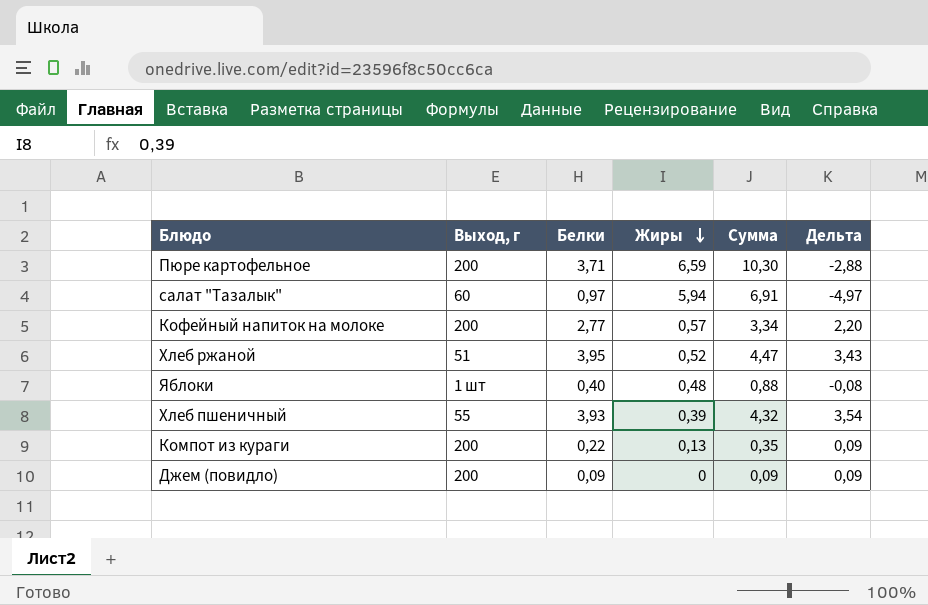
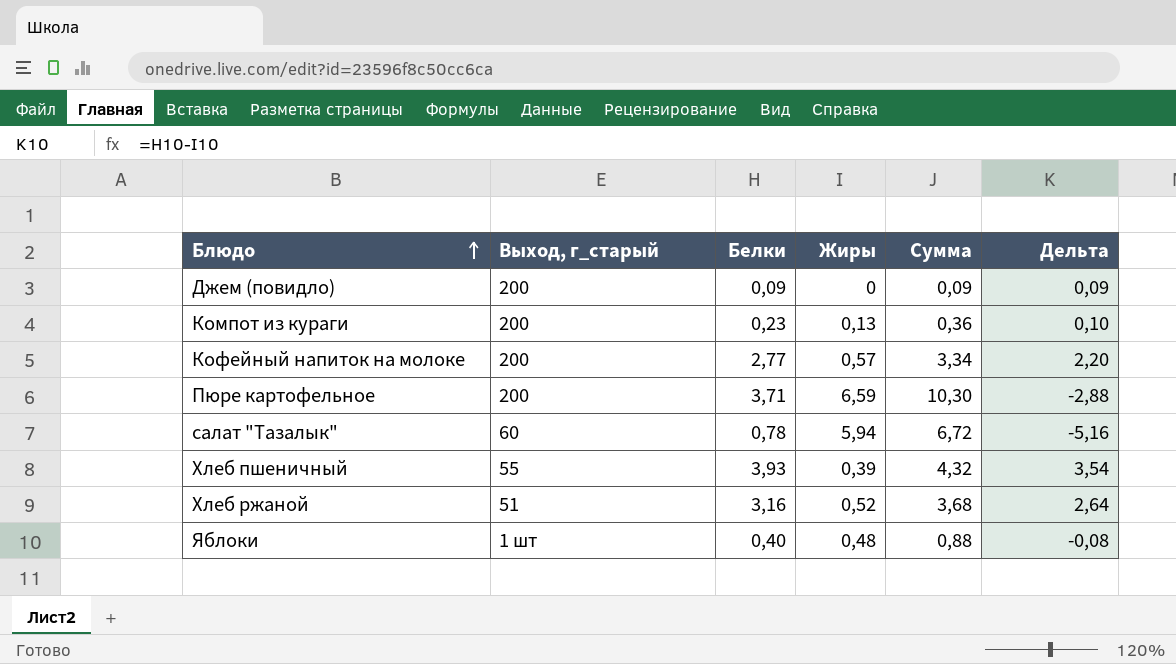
row order: Жиры descending -> Блюдо ascending
column name: Выход, г -> Выход, г_старый
Компот из кураги | Белки: 0,22 -> 0,23
Компот из кураги | Сумма: 0,35 -> 0,36
Компот из кураги | Дельта: 0,09 -> 0,10
салат "Тазалык" | Белки: 0,97 -> 0,78
салат "Тазалык" | Сумма: 6,91 -> 6,72
салат "Тазалык" | Дельта: -4,97 -> -5,16
Хлеб ржаной | Белки: 3,95 -> 3,16
Хлеб ржаной | Сумма: 4,47 -> 3,68
Хлеб ржаной | Дельта: 3,43 -> 2,64

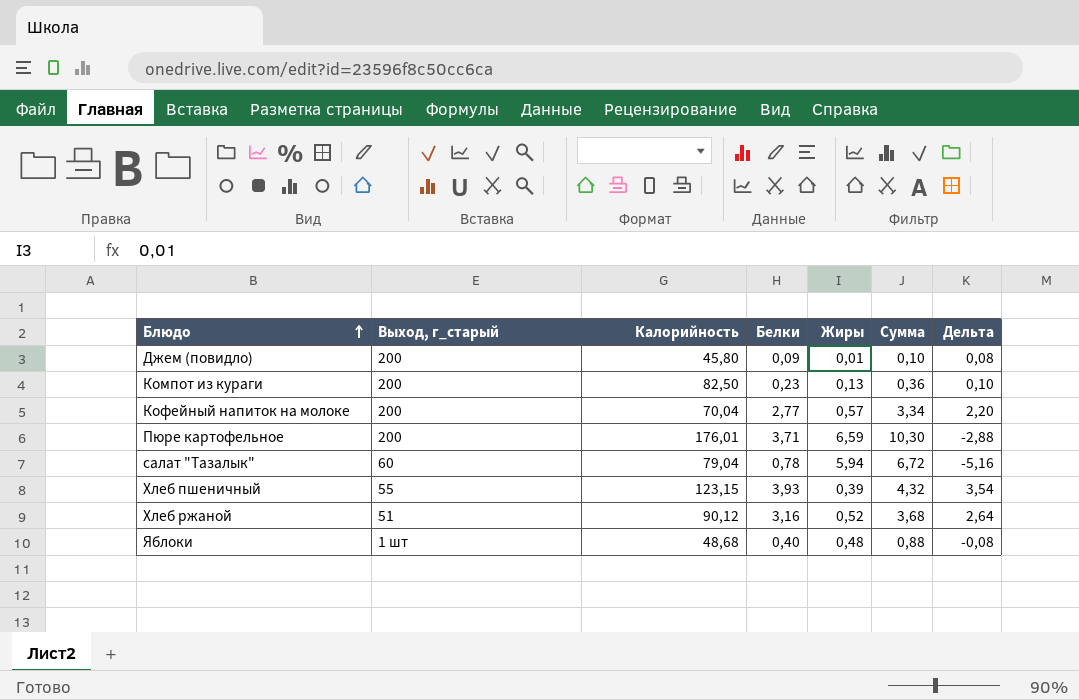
column Калорийность | position: none -> 3
Джем (повидло) | Жиры: 0 -> 0,01
Джем (повидло) | Сумма: 0,09 -> 0,10
Джем (повидло) | Дельта: 0,09 -> 0,08

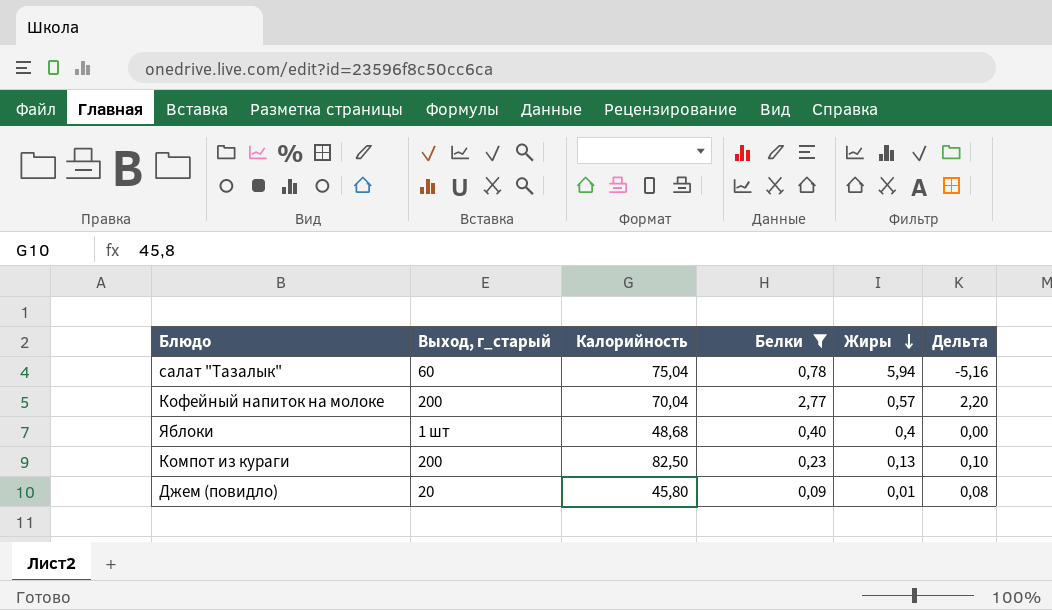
filter: none -> Белки <= 2,77
row order: Блюдо ascending -> Жиры descending
column Сумма | formula: [Белки] + [Жиры] -> none
салат "Тазалык" | Калорийность: 79,04 -> 75,04
Яблоки | Жиры: 0,48 -> 0,4
Яблоки | Дельта: -0,08 -> 0,00
Джем (повидло) | Выход, г_старый: 200 -> 20

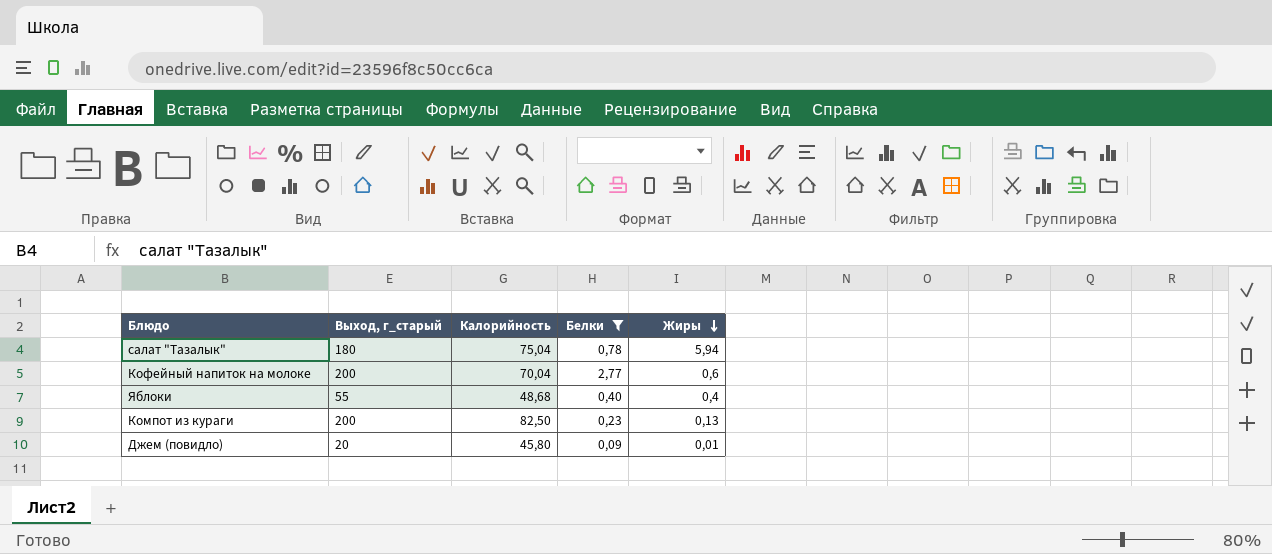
column Дельта | formula: [Белки] - [Жиры] -> none
салат "Тазалык" | Выход, г_старый: 60 -> 180
Кофейный напиток на молоке | Жиры: 0,57 -> 0,6
Яблоки | Выход, г_старый: 1 шт -> 55

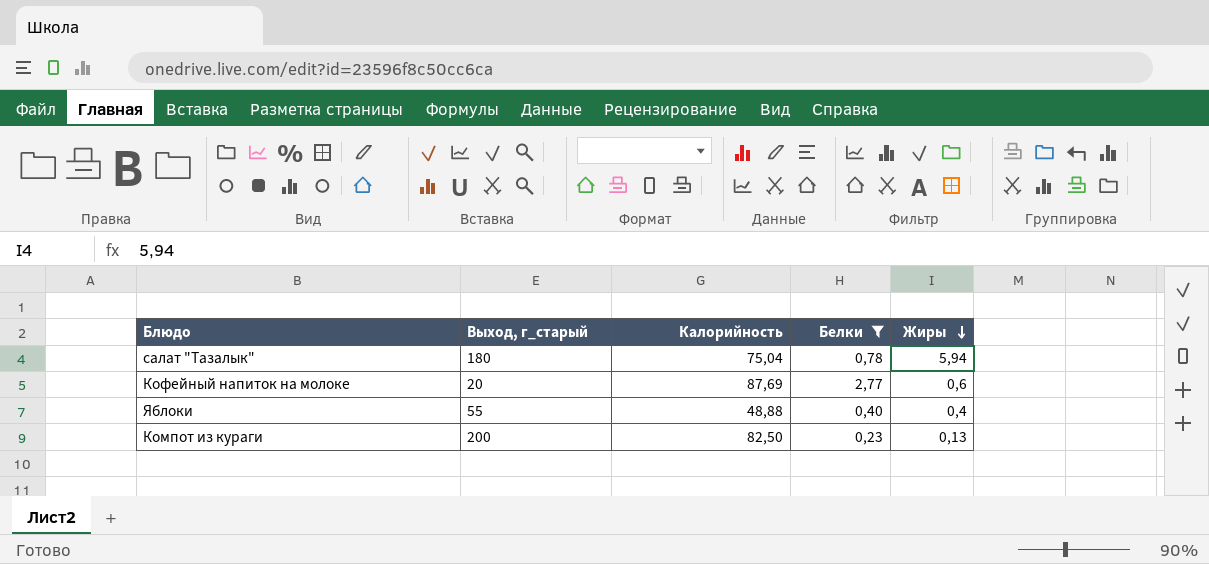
row Джем (повидло): 20 | 45,80 | 0,09 | 0,01 -> none
Кофейный напиток на молоке | Выход, г_старый: 200 -> 20
Кофейный напиток на молоке | Калорийность: 70,04 -> 87,69
Яблоки | Калорийность: 48,68 -> 48,88

